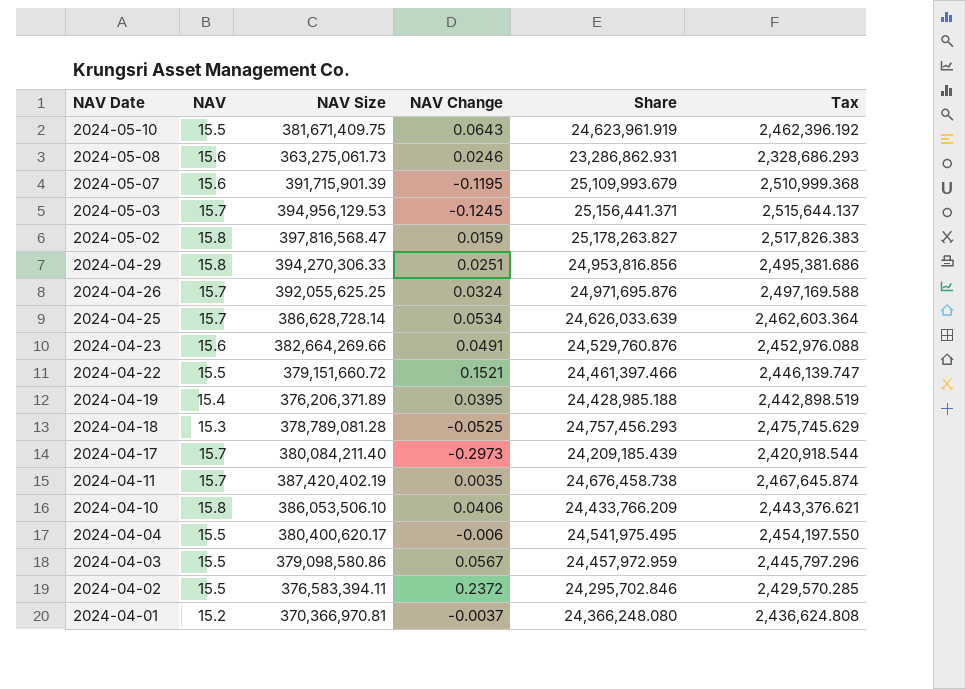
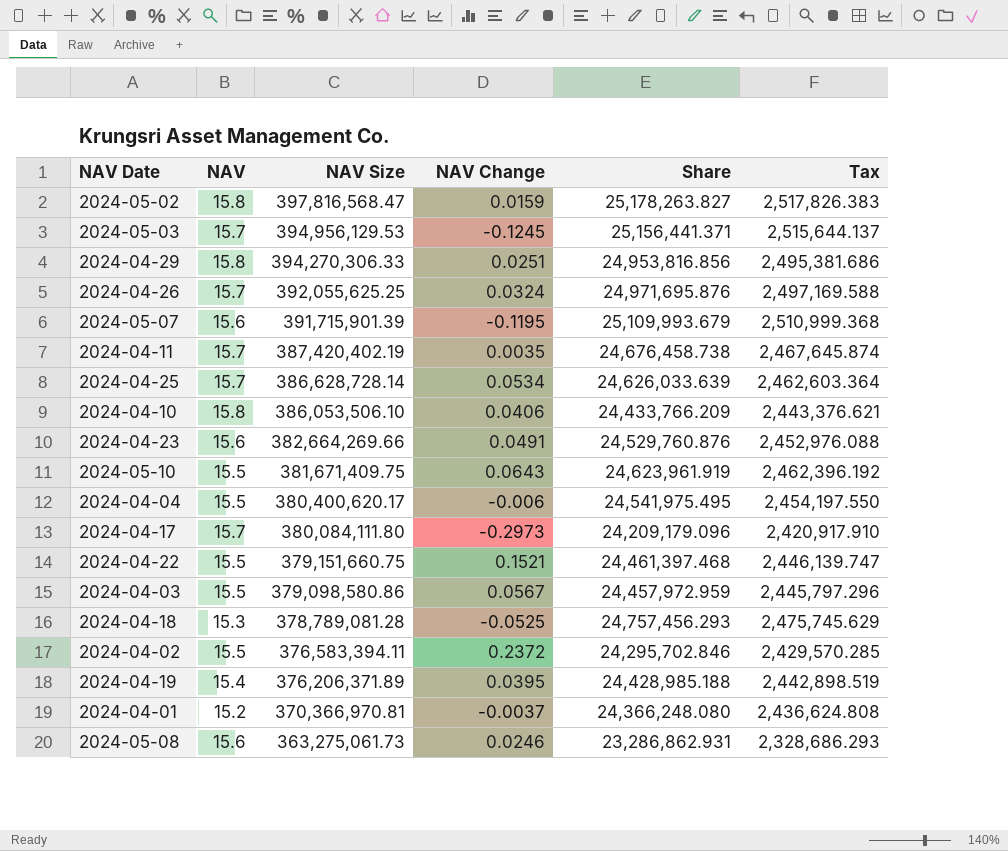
row order: NAV Date descending -> NAV Size descending
2024-04-17 | NAV Size: 380,084,211.40 -> 380,084,111.80
2024-04-17 | Share: 24,209,185.439 -> 24,209,179.096
2024-04-17 | Tax: 2,420,918.544 -> 2,420,917.910
2024-04-22 | NAV Size: 379,151,660.72 -> 379,151,660.75
2024-04-22 | Share: 24,461,397.466 -> 24,461,397.468

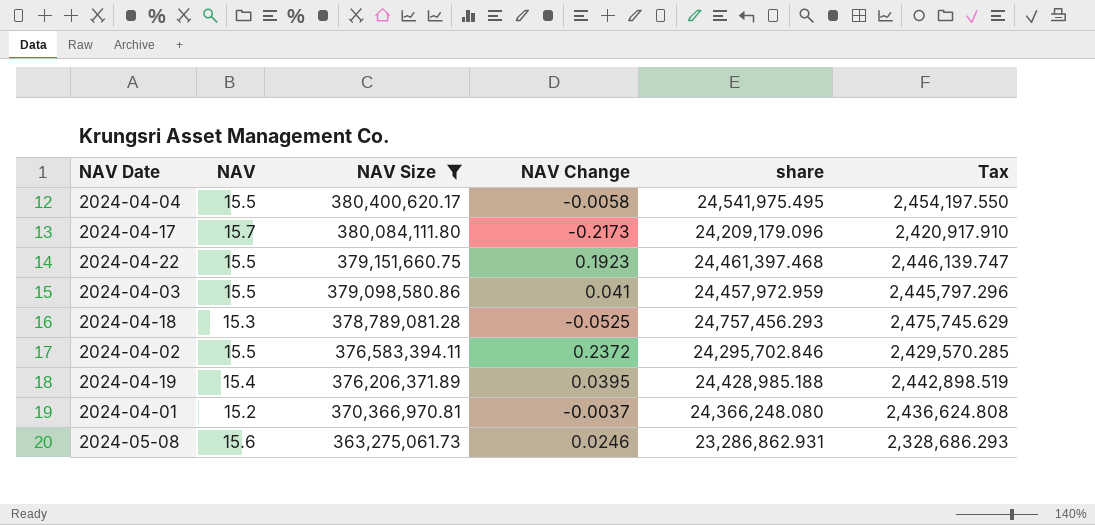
filter: none -> NAV Size <= 380,400,620.17
column name: Share -> share
2024-04-04 | NAV Change: -0.006 -> -0.0058
2024-04-17 | NAV Change: -0.2973 -> -0.2173
2024-04-22 | NAV Change: 0.1521 -> 0.1923
2024-04-03 | NAV Change: 0.0567 -> 0.041

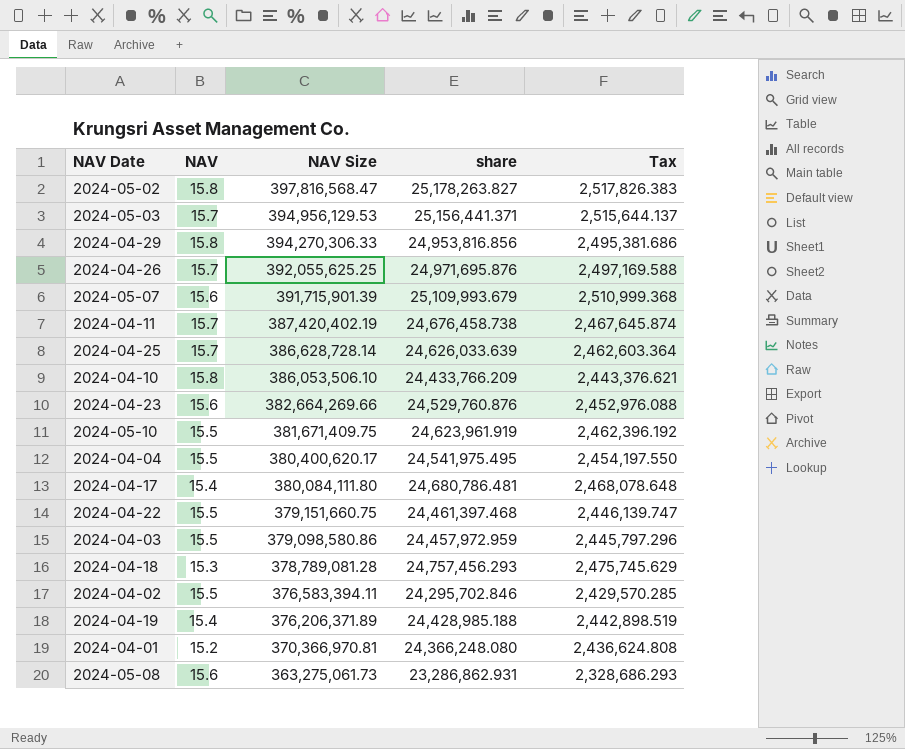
filter: NAV Size <= 380,400,620.17 -> none
column NAV Change | position: 4 -> none
2024-04-17 | NAV: 15.7 -> 15.4
2024-04-17 | share: 24,209,179.096 -> 24,680,786.481
2024-04-17 | Tax: 2,420,917.910 -> 2,468,078.648

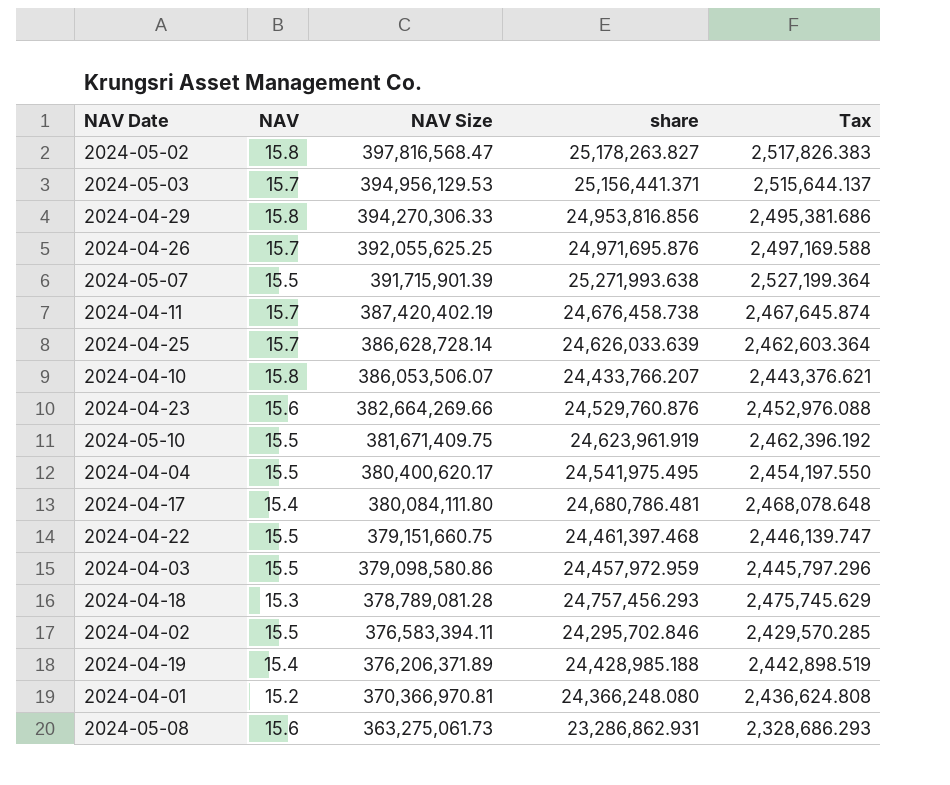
2024-05-07 | NAV: 15.6 -> 15.5
2024-05-07 | share: 25,109,993.679 -> 25,271,993.638
2024-05-07 | Tax: 2,510,999.368 -> 2,527,199.364
2024-04-10 | NAV Size: 386,053,506.10 -> 386,053,506.07
2024-04-10 | share: 24,433,766.209 -> 24,433,766.207

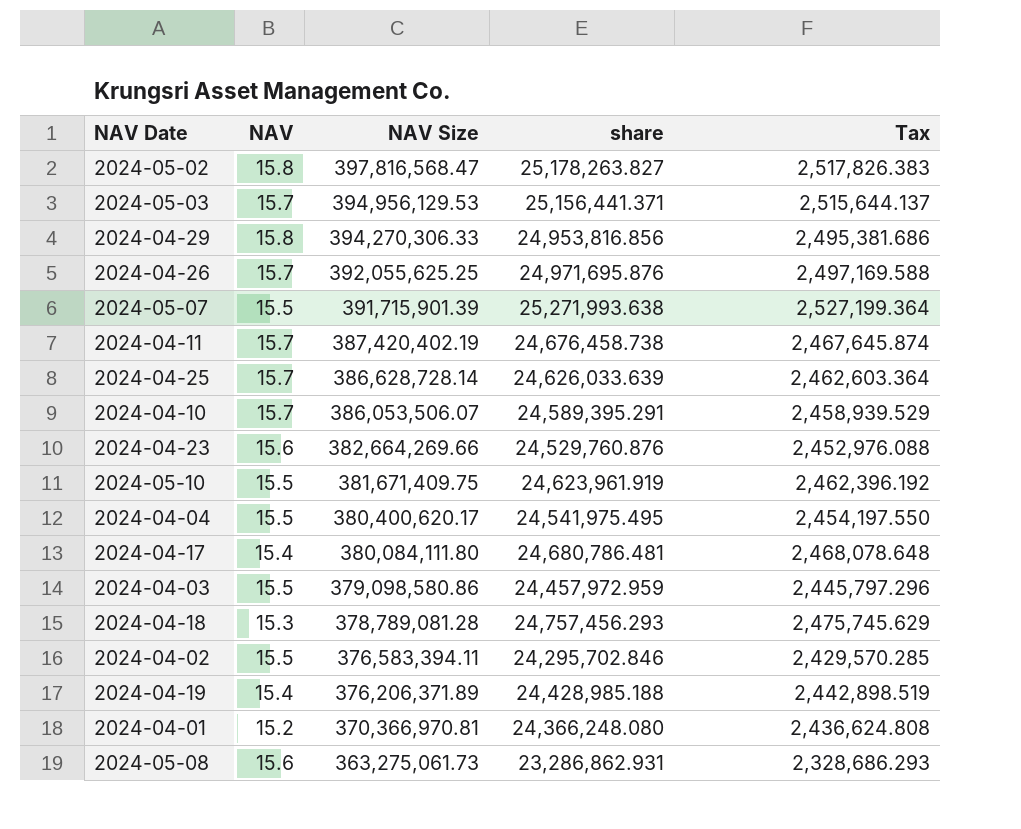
row 2024-04-22: 15.5 | 379,151,660.75 | 24,461,397.468 | 2,446,139.747 -> none
2024-04-10 | NAV: 15.8 -> 15.7
2024-04-10 | share: 24,433,766.207 -> 24,589,395.291
2024-04-10 | Tax: 2,443,376.621 -> 2,458,939.529

